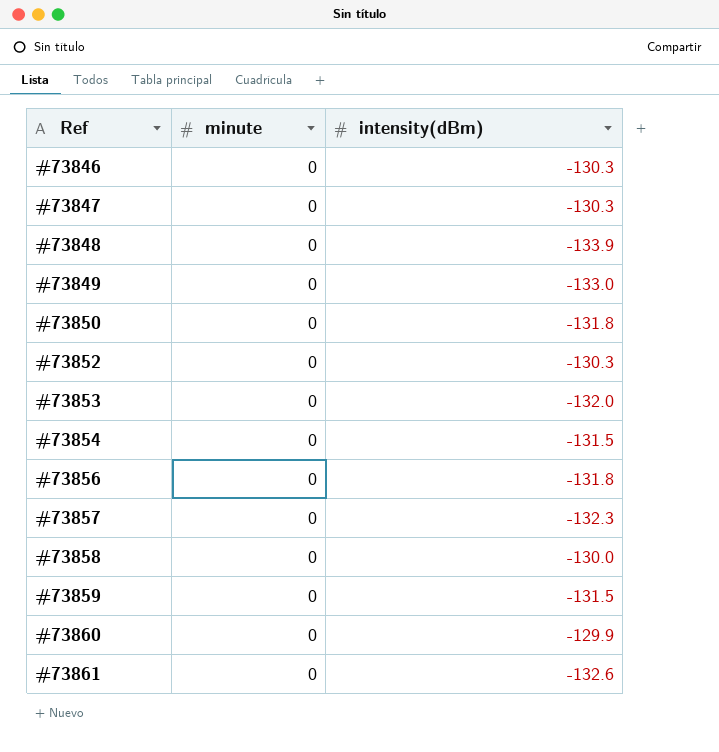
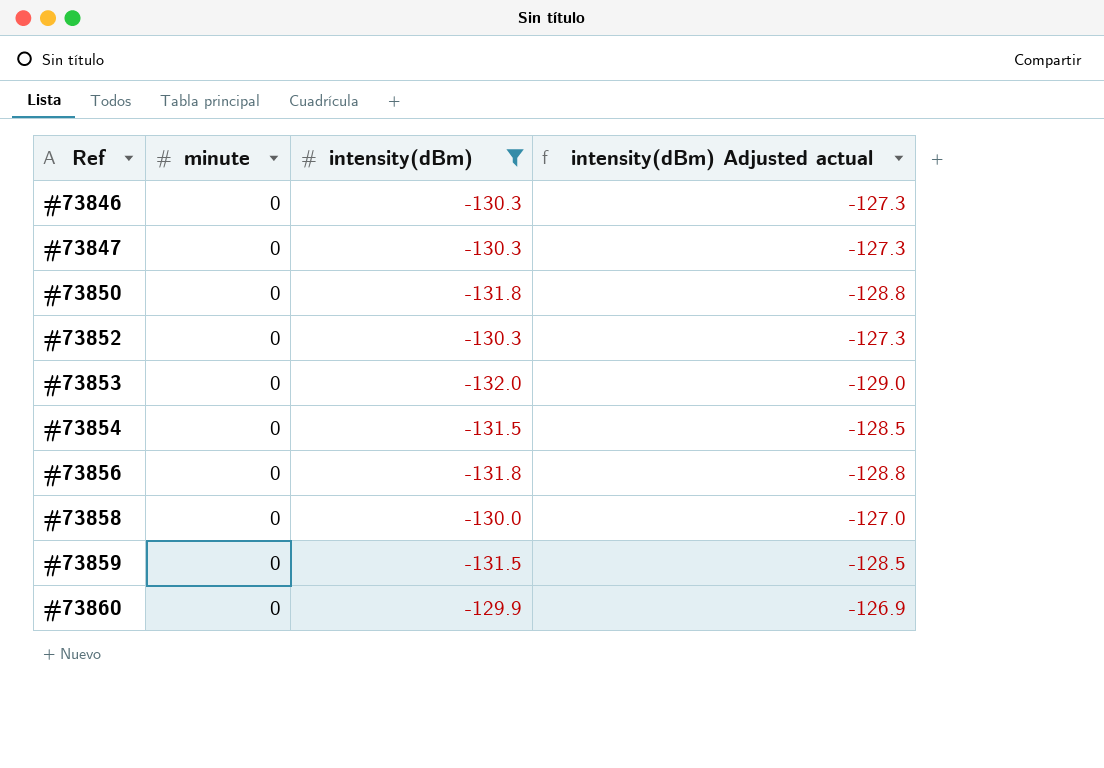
filter: none -> intensity(dBm) >= -132.0
column intensity(dBm) Adjusted actual | formula: none -> [intensity(dBm)] + 3

